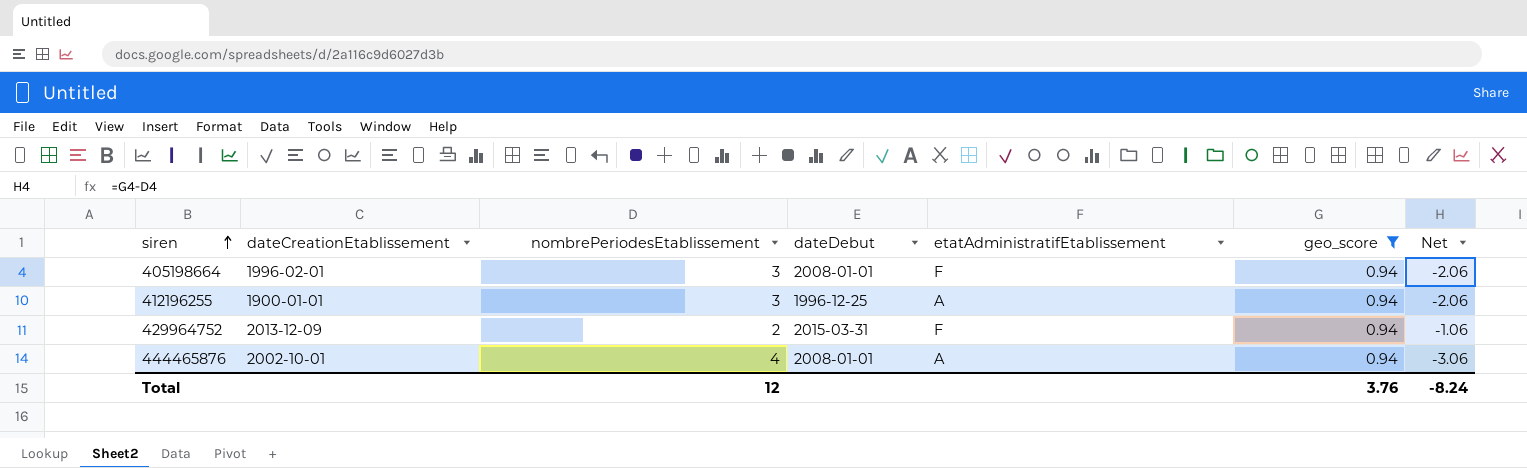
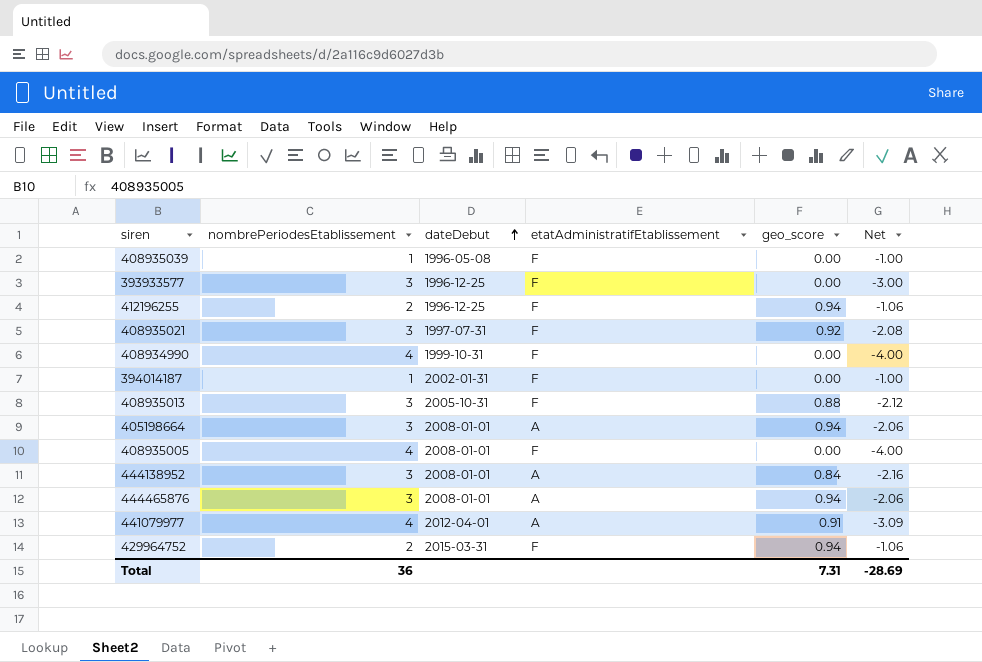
filter: geo_score = 0.94 -> none
row order: siren ascending -> dateDebut ascending
column dateCreationEtablissement | position: 2 -> none
412196255 | nombrePeriodesEtablissement: 3 -> 2
412196255 | etatAdministratifEtablissement: A -> F
412196255 | Net: -2.06 -> -1.06
405198664 | etatAdministratifEtablissement: F -> A
444465876 | nombrePeriodesEtablissement: 4 -> 3
444465876 | Net: -3.06 -> -2.06
Total | nombrePeriodesEtablissement: 12 -> 36
Total | geo_score: 3.76 -> 7.31
Total | Net: -8.24 -> -28.69

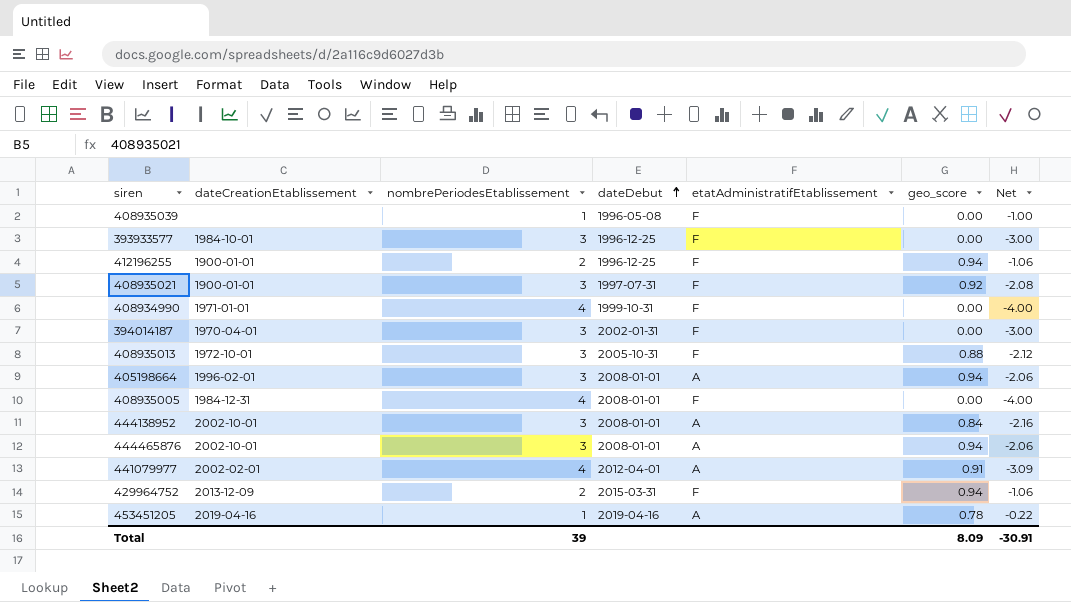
column dateCreationEtablissement | position: none -> 2
394014187 | nombrePeriodesEtablissement: 1 -> 3
394014187 | Net: -1.00 -> -3.00
row 453451205: none -> 2019-04-16 | 1 | 2019-04-16 | A | 0.78 | -0.22
Total | nombrePeriodesEtablissement: 36 -> 39
Total | geo_score: 7.31 -> 8.09
Total | Net: -28.69 -> -30.91

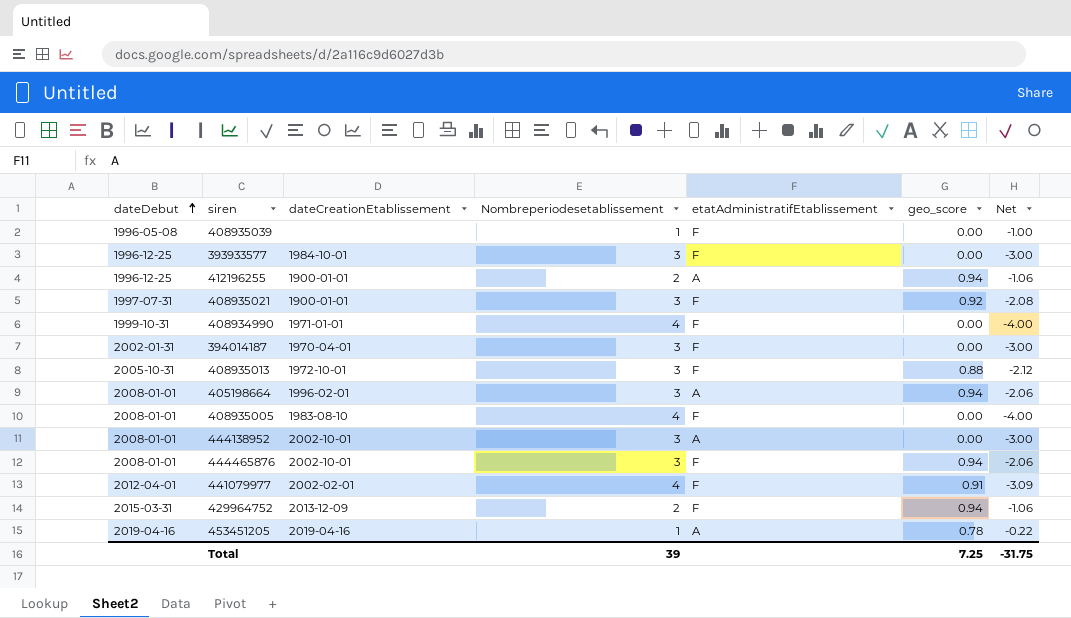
column dateDebut | position: 4 -> 1
column name: nombrePeriodesEtablissement -> Nombreperiodesetablissement
412196255 | etatAdministratifEtablissement: F -> A
408935005 | dateCreationEtablissement: 1984-12-31 -> 1983-08-10
444138952 | geo_score: 0.84 -> 0.00
444138952 | Net: -2.16 -> -3.00
444465876 | etatAdministratifEtablissement: A -> F
441079977 | etatAdministratifEtablissement: A -> F
Total | geo_score: 8.09 -> 7.25
Total | Net: -30.91 -> -31.75

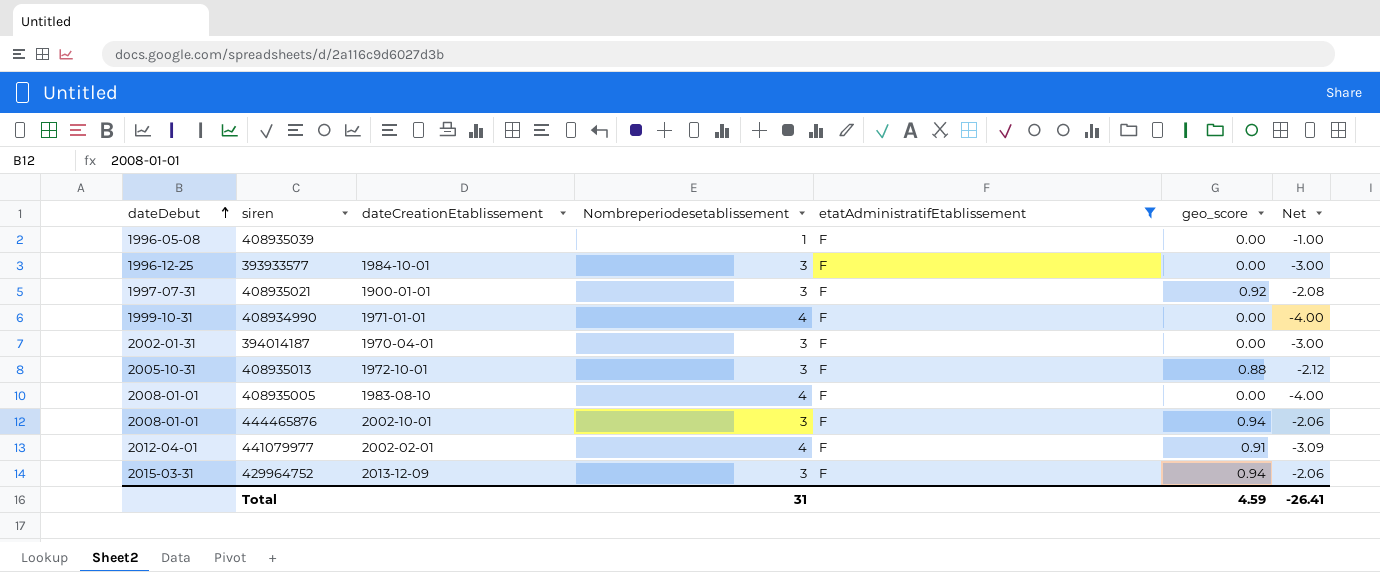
filter: none -> etatAdministratifEtablissement = F
429964752 | Nombreperiodesetablissement: 2 -> 3
429964752 | Net: -1.06 -> -2.06
Total | Nombreperiodesetablissement: 39 -> 31
Total | geo_score: 7.25 -> 4.59
Total | Net: -31.75 -> -26.41

